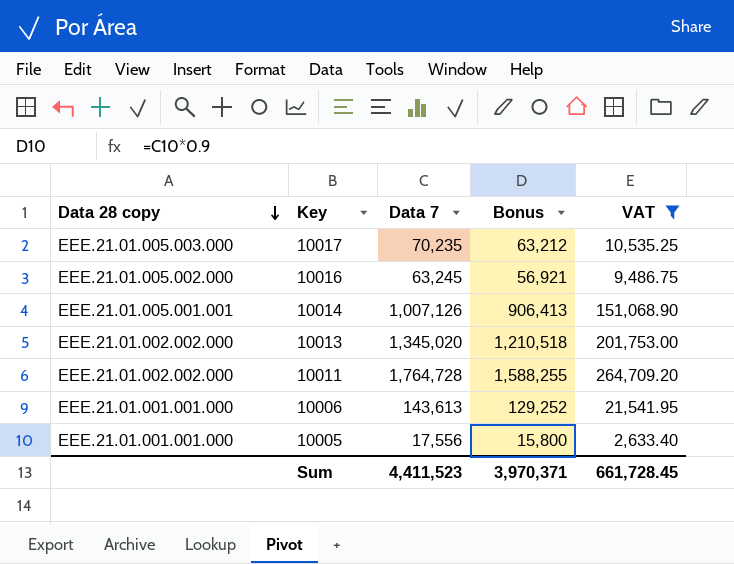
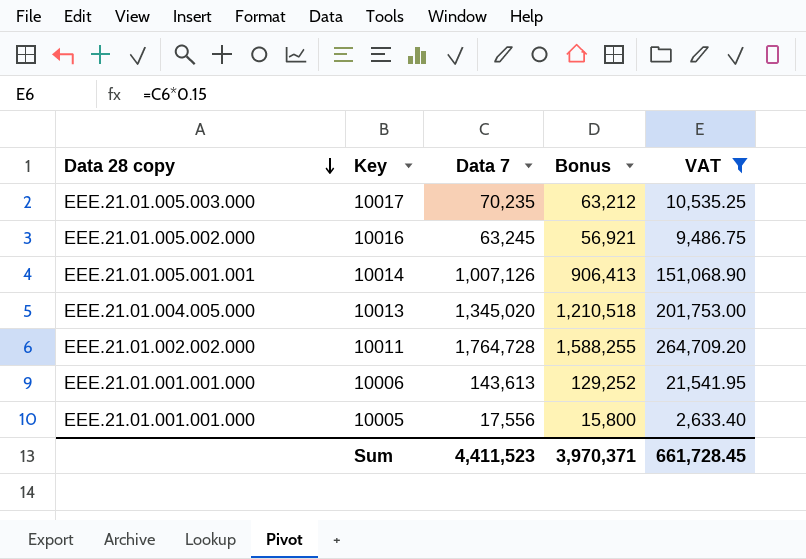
10013 | Data 28 copy: EEE.21.01.002.002.000 -> EEE.21.01.004.005.000

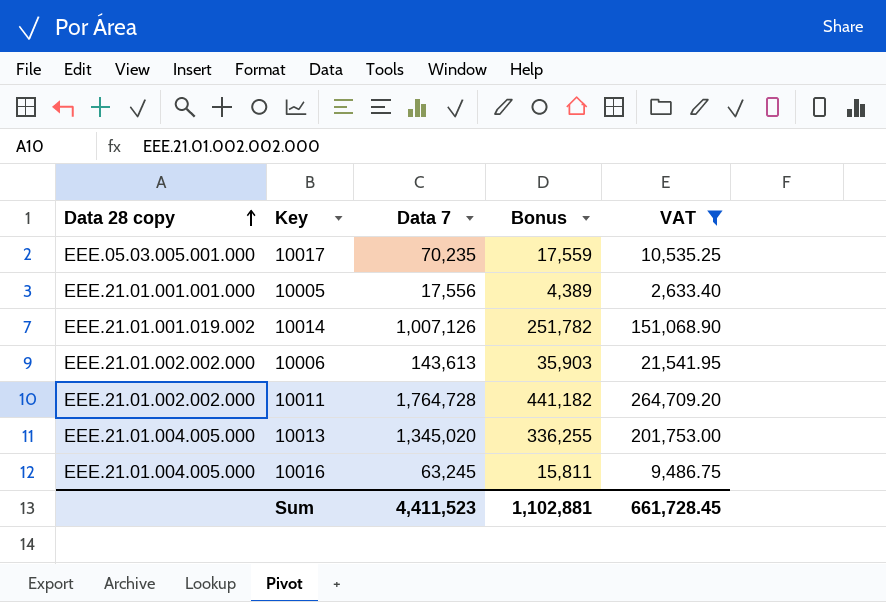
row order: Data 28 copy descending -> Data 28 copy ascending
column Bonus | formula: [Data 7] * 0.9 -> [Data 7] * 0.25
10017 | Data 28 copy: EEE.21.01.005.003.000 -> EEE.05.03.005.001.000
10014 | Data 28 copy: EEE.21.01.005.001.001 -> EEE.21.01.001.019.002
10006 | Data 28 copy: EEE.21.01.001.001.000 -> EEE.21.01.002.002.000
10016 | Data 28 copy: EEE.21.01.005.002.000 -> EEE.21.01.004.005.000
Sum | Bonus: 3,970,371 -> 1,102,881

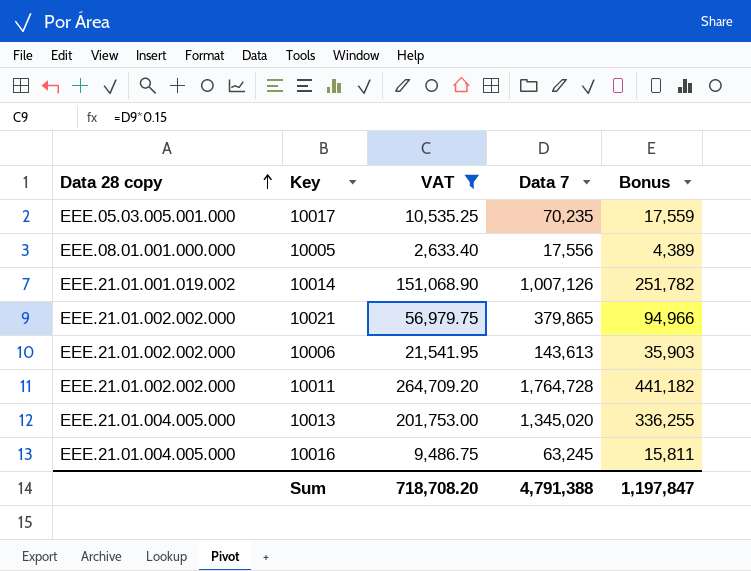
column VAT | position: 5 -> 3
10005 | Data 28 copy: EEE.21.01.001.001.000 -> EEE.08.01.001.000.000
row 10021: none -> EEE.21.01.002.002.000 | 56,979.75 | 379,865 | 94,966
Sum | VAT: 661,728.45 -> 718,708.20
Sum | Data 7: 4,411,523 -> 4,791,388
Sum | Bonus: 1,102,881 -> 1,197,847

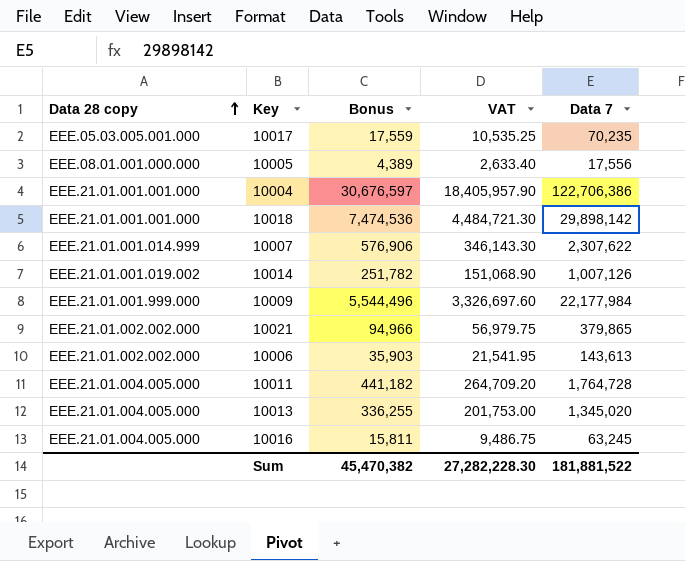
filter: VAT <= 264,709.20 -> none
column Bonus | position: 5 -> 3
10011 | Data 28 copy: EEE.21.01.002.002.000 -> EEE.21.01.004.005.000
Sum | Bonus: 1,197,847 -> 45,470,382
Sum | VAT: 718,708.20 -> 27,282,228.30
Sum | Data 7: 4,791,388 -> 181,881,522

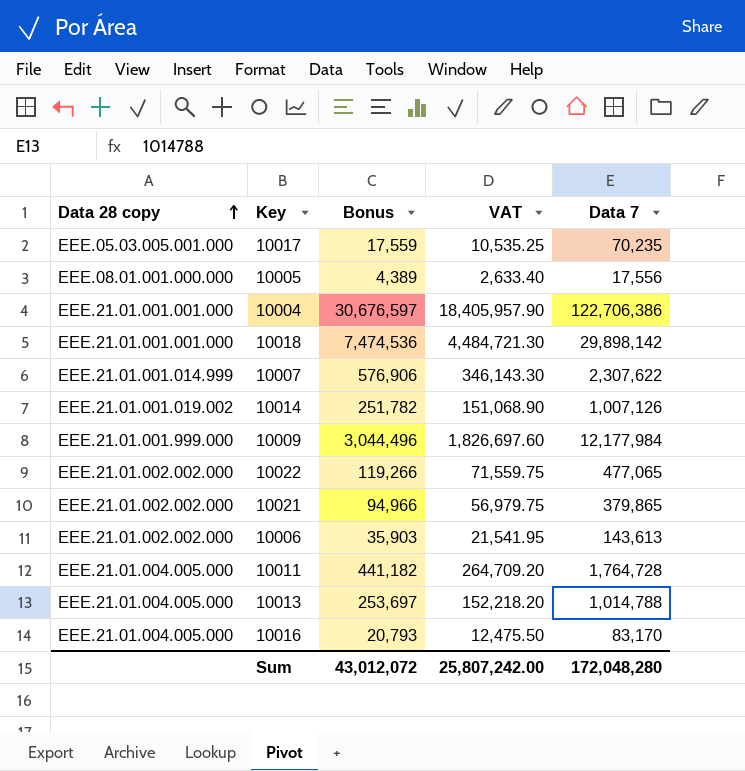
10009 | Bonus: 5,544,496 -> 3,044,496
10009 | VAT: 3,326,697.60 -> 1,826,697.60
10009 | Data 7: 22,177,984 -> 12,177,984
row 10022: none -> EEE.21.01.002.002.000 | 119,266 | 71,559.75 | 477,065
10013 | Bonus: 336,255 -> 253,697
10013 | VAT: 201,753.00 -> 152,218.20
10013 | Data 7: 1,345,020 -> 1,014,788
10016 | Bonus: 15,811 -> 20,793
10016 | VAT: 9,486.75 -> 12,475.50
10016 | Data 7: 63,245 -> 83,170
Sum | Bonus: 45,470,382 -> 43,012,072
Sum | VAT: 27,282,228.30 -> 25,807,242.00
Sum | Data 7: 181,881,522 -> 172,048,280

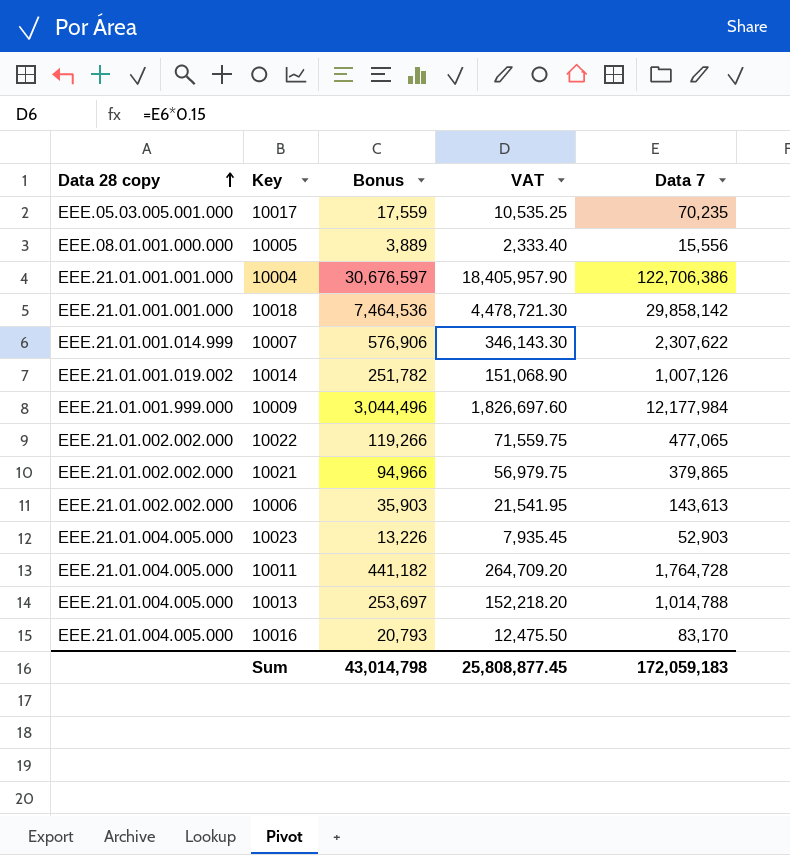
10005 | Bonus: 4,389 -> 3,889
10005 | VAT: 2,633.40 -> 2,333.40
10005 | Data 7: 17,556 -> 15,556
10018 | Bonus: 7,474,536 -> 7,464,536
10018 | VAT: 4,484,721.30 -> 4,478,721.30
10018 | Data 7: 29,898,142 -> 29,858,142
row 10023: none -> EEE.21.01.004.005.000 | 13,226 | 7,935.45 | 52,903
Sum | Bonus: 43,012,072 -> 43,014,798
Sum | VAT: 25,807,242.00 -> 25,808,877.45
Sum | Data 7: 172,048,280 -> 172,059,183

